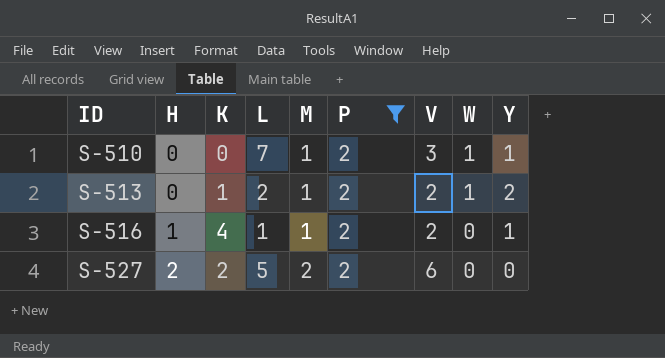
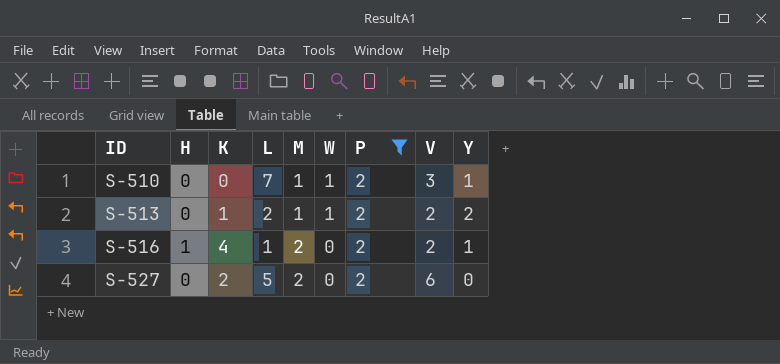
column W | position: 8 -> 6
S-516 | M: 1 -> 2
S-527 | H: 2 -> 0

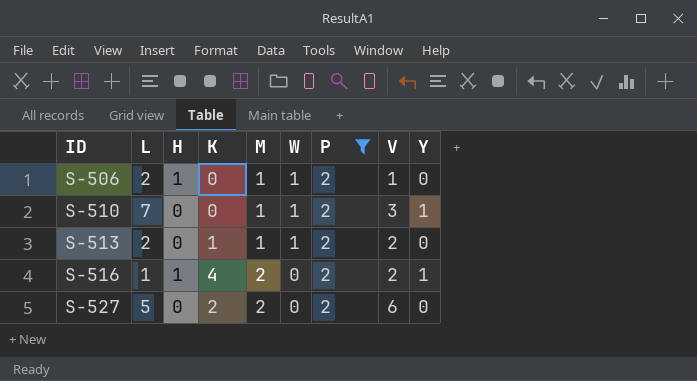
column L | position: 4 -> 2
row S-506: none -> 2 | 1 | 0 | 1 | 1 | 2 | 1 | 0
S-513 | Y: 2 -> 0

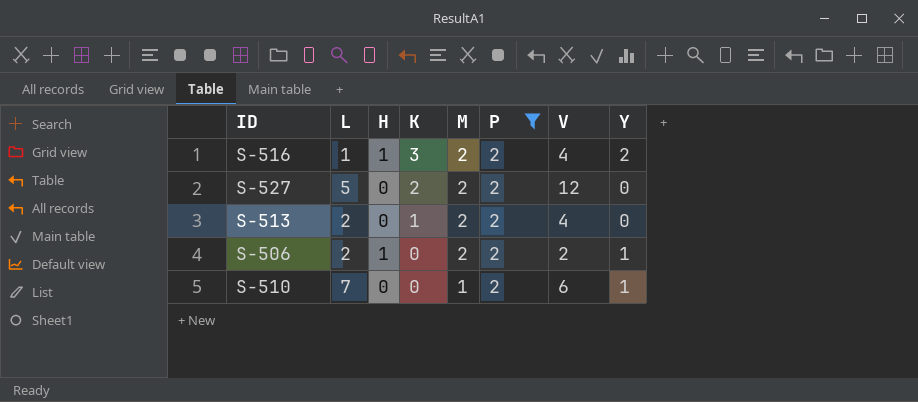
row order: ID ascending -> K descending
column W | position: 6 -> none
S-516 | K: 4 -> 3
S-516 | V: 2 -> 4
S-516 | Y: 1 -> 2
S-527 | V: 6 -> 12
S-513 | M: 1 -> 2
S-513 | V: 2 -> 4
S-506 | M: 1 -> 2
S-506 | V: 1 -> 2
S-506 | Y: 0 -> 1
S-510 | V: 3 -> 6

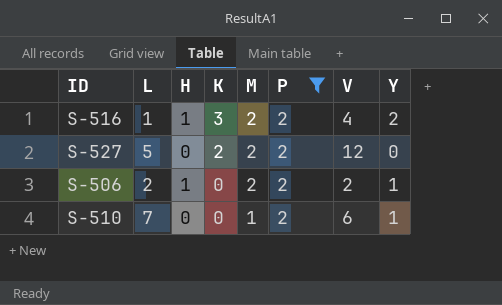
row S-513: 2 | 0 | 1 | 2 | 2 | 4 | 0 -> none

